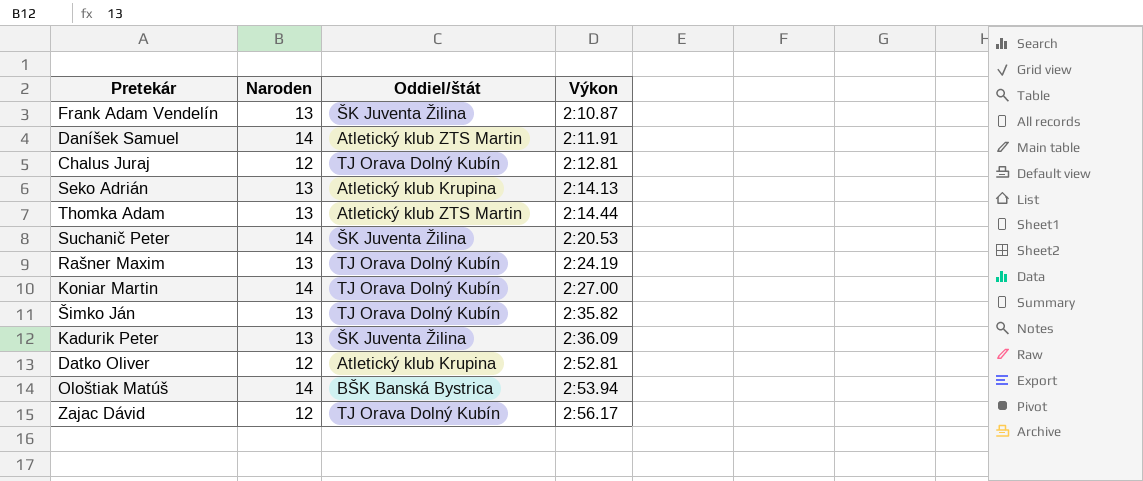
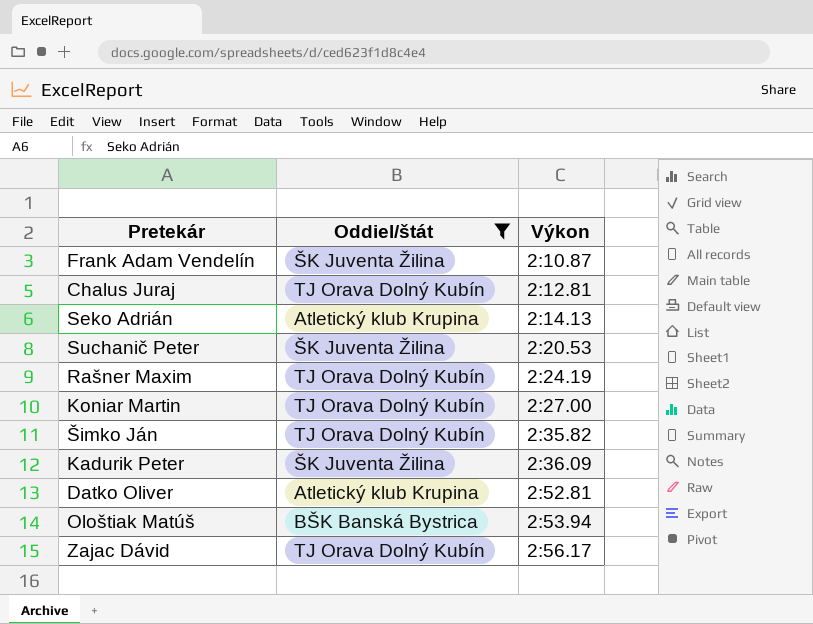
filter: none -> Oddiel/štát != Atletický klub ZTS Martin
column Naroden | position: 2 -> none

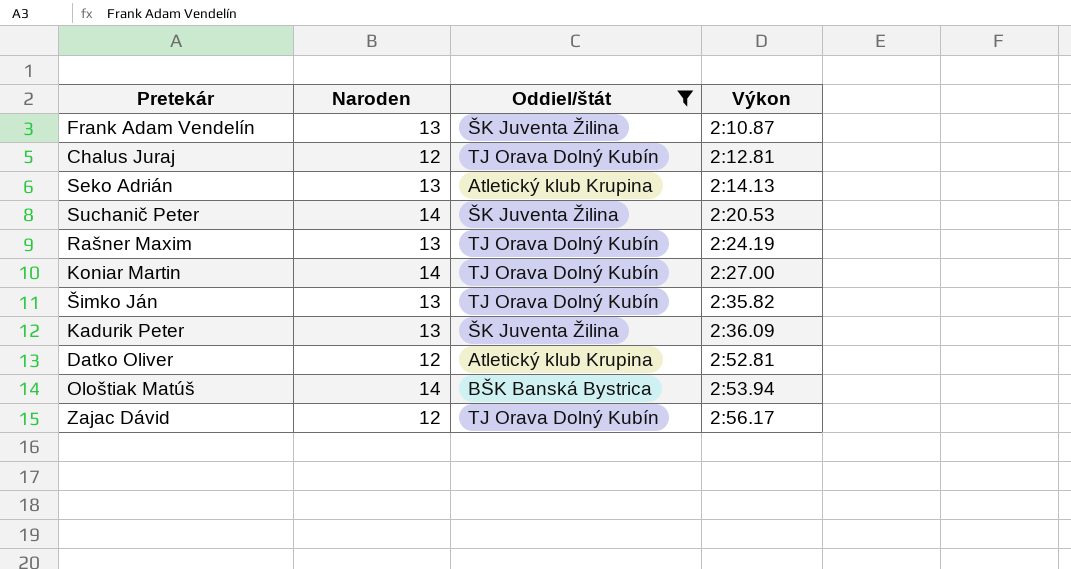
column Naroden | position: none -> 2

